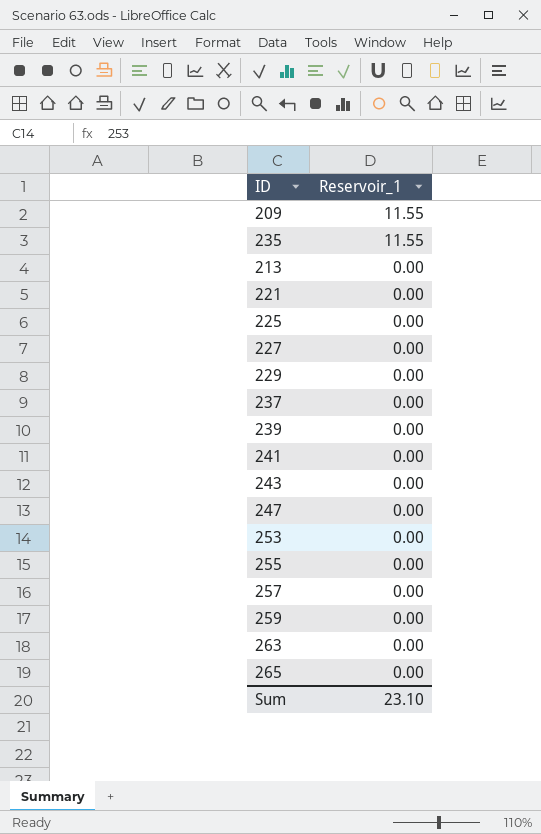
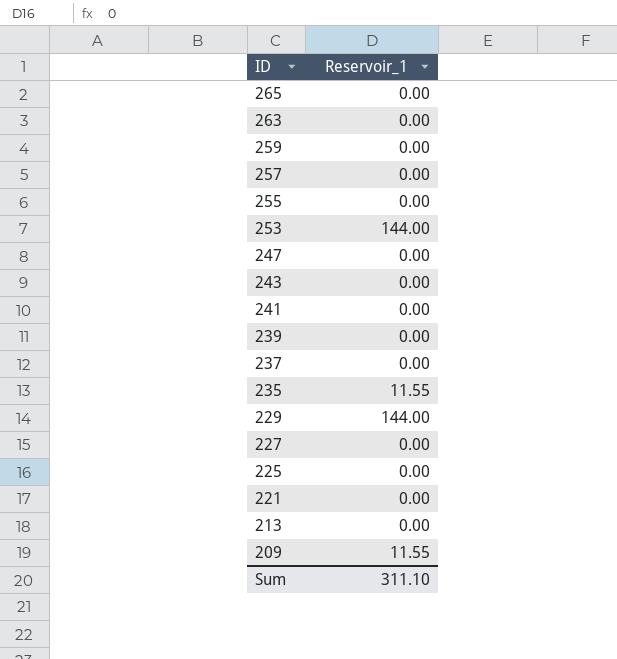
row order: Reservoir_1 descending -> ID descending
253 | Reservoir_1: 0.00 -> 144.00
229 | Reservoir_1: 0.00 -> 144.00
Sum | Reservoir_1: 23.10 -> 311.10

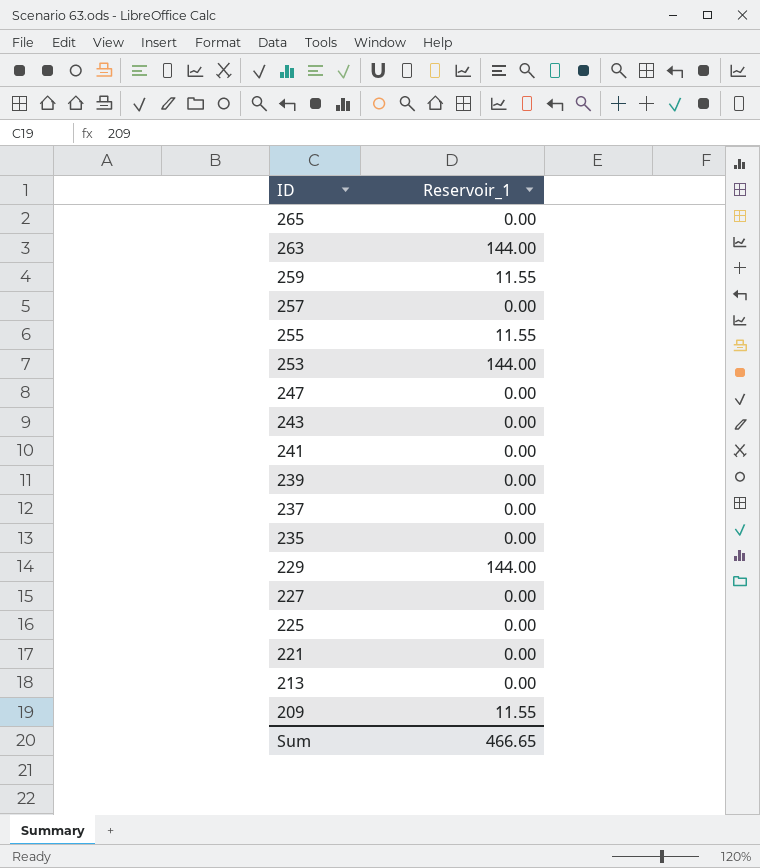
263 | Reservoir_1: 0.00 -> 144.00
259 | Reservoir_1: 0.00 -> 11.55
255 | Reservoir_1: 0.00 -> 11.55
235 | Reservoir_1: 11.55 -> 0.00
Sum | Reservoir_1: 311.10 -> 466.65

